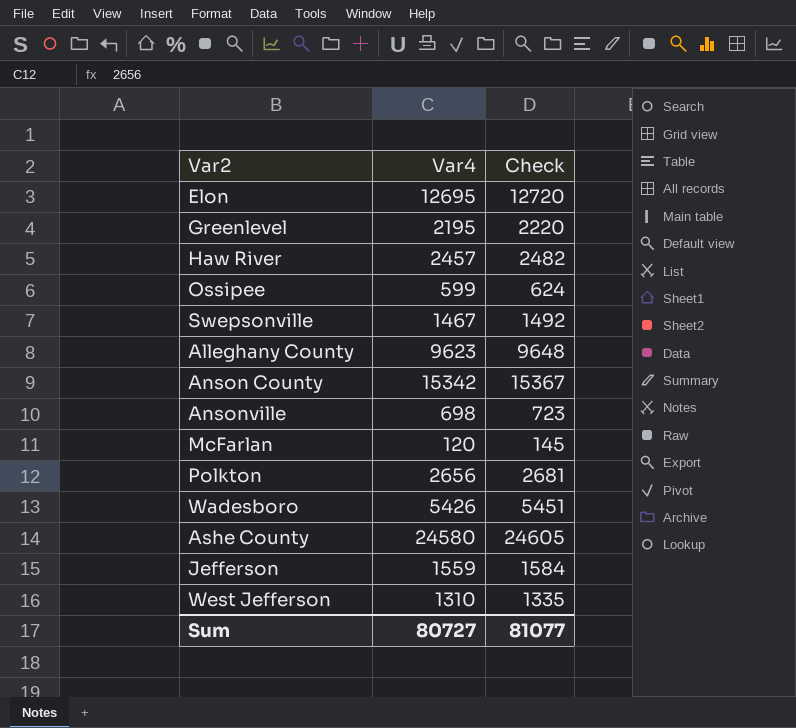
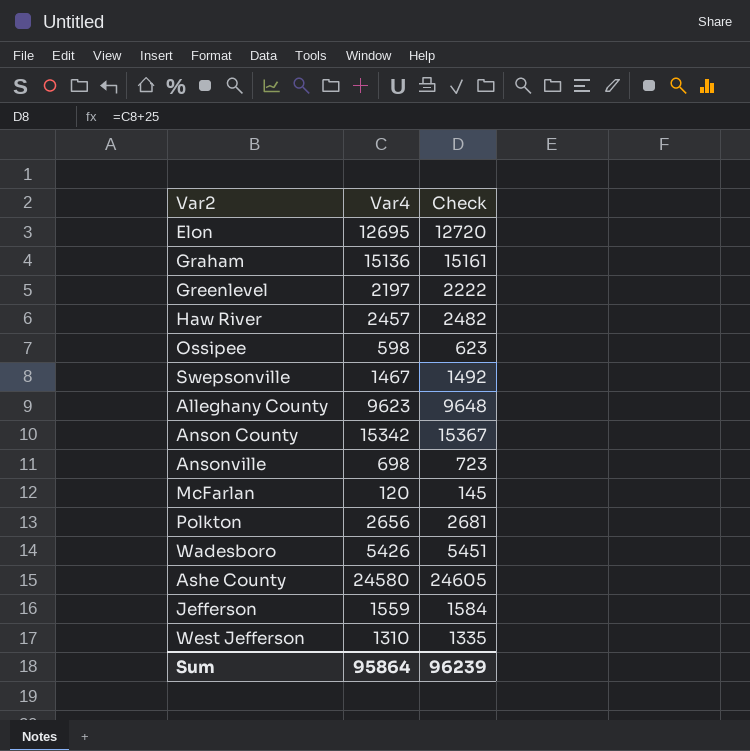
row Graham: none -> 15136 | 15161
Greenlevel | Var4: 2195 -> 2197
Greenlevel | Check: 2220 -> 2222
Ossipee | Var4: 599 -> 598
Ossipee | Check: 624 -> 623
Sum | Var4: 80727 -> 95864
Sum | Check: 81077 -> 96239

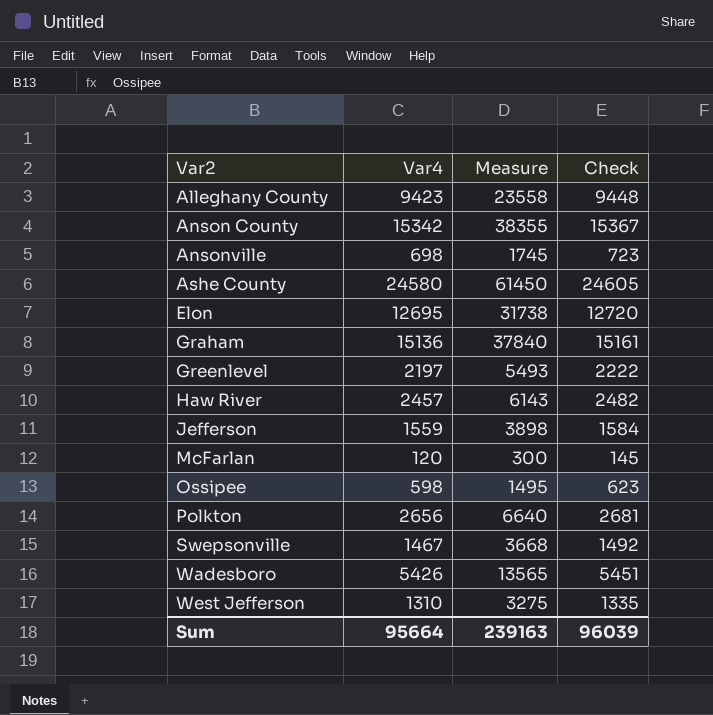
row order: none -> Var2 ascending
column Measure | formula: none -> [Var4] * 2.5
Alleghany County | Var4: 9623 -> 9423
Alleghany County | Check: 9648 -> 9448
Sum | Var4: 95864 -> 95664
Sum | Check: 96239 -> 96039

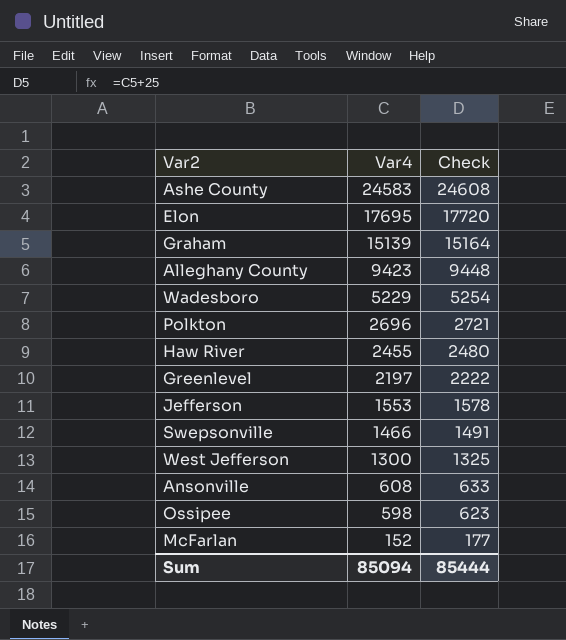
row order: Var2 ascending -> Var4 descending
column Measure | formula: [Var4] * 2.5 -> none
row Anson County: 15342 | 38355 | 15367 -> none
Ashe County | Var4: 24580 -> 24583
Ashe County | Check: 24605 -> 24608
Elon | Var4: 12695 -> 17695
Elon | Check: 12720 -> 17720
Graham | Var4: 15136 -> 15139
Graham | Check: 15161 -> 15164
Wadesboro | Var4: 5426 -> 5229
Wadesboro | Check: 5451 -> 5254
Polkton | Var4: 2656 -> 2696
Polkton | Check: 2681 -> 2721
Haw River | Var4: 2457 -> 2455
Haw River | Check: 2482 -> 2480
Jefferson | Var4: 1559 -> 1553
Jefferson | Check: 1584 -> 1578
Swepsonville | Var4: 1467 -> 1466
Swepsonville | Check: 1492 -> 1491
West Jefferson | Var4: 1310 -> 1300
West Jefferson | Check: 1335 -> 1325
Ansonville | Var4: 698 -> 608
Ansonville | Check: 723 -> 633
McFarlan | Var4: 120 -> 152
McFarlan | Check: 145 -> 177
Sum | Var4: 95664 -> 85094
Sum | Check: 96039 -> 85444

